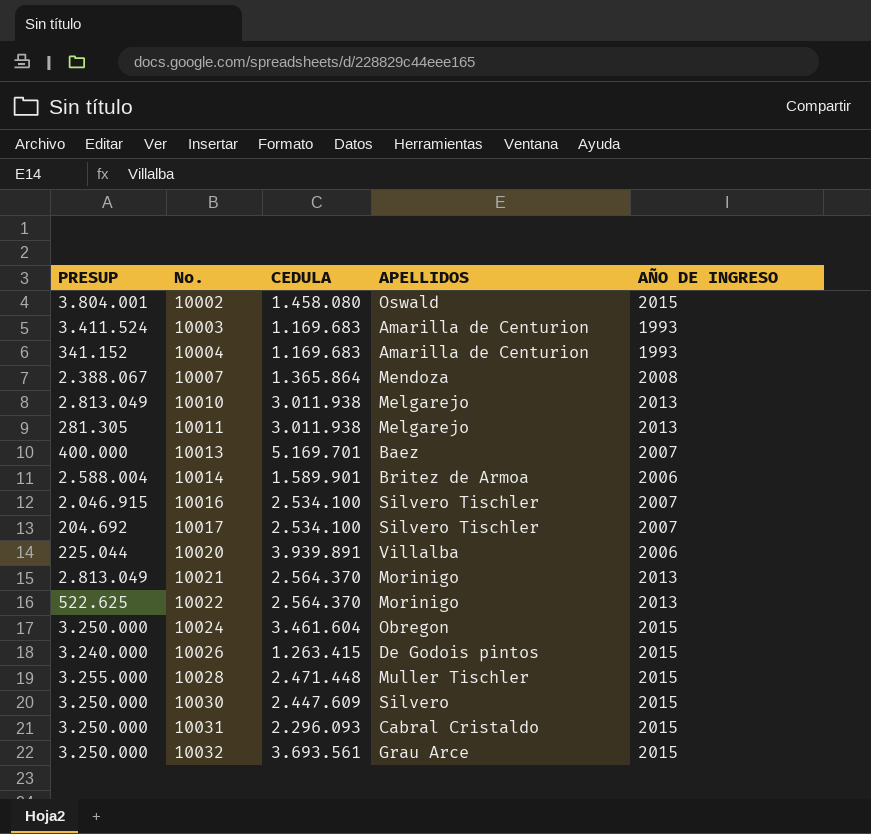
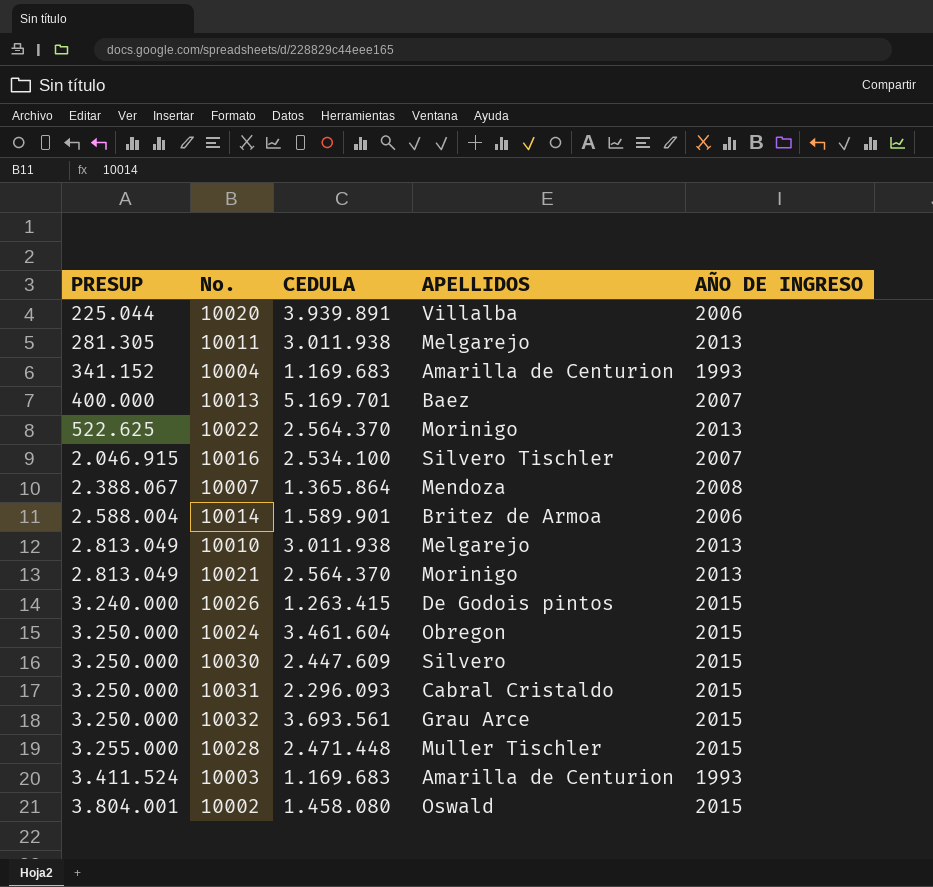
row order: No. ascending -> PRESUP ascending
row 10017: 204.692 | 2.534.100 | Silvero Tischler | 2007 -> none

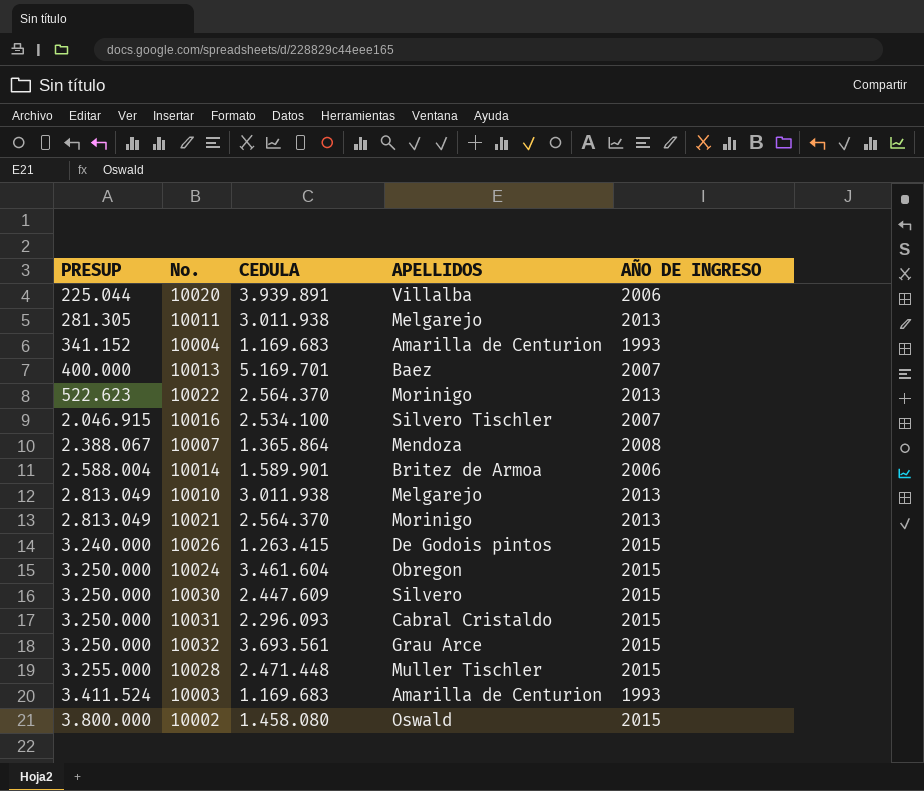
10022 | PRESUP: 522.625 -> 522.623
10002 | PRESUP: 3.804.001 -> 3.800.000

